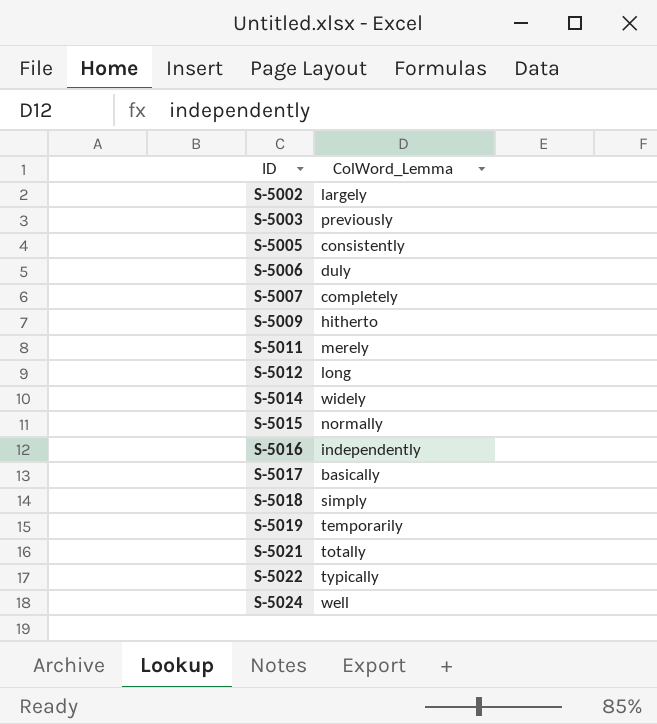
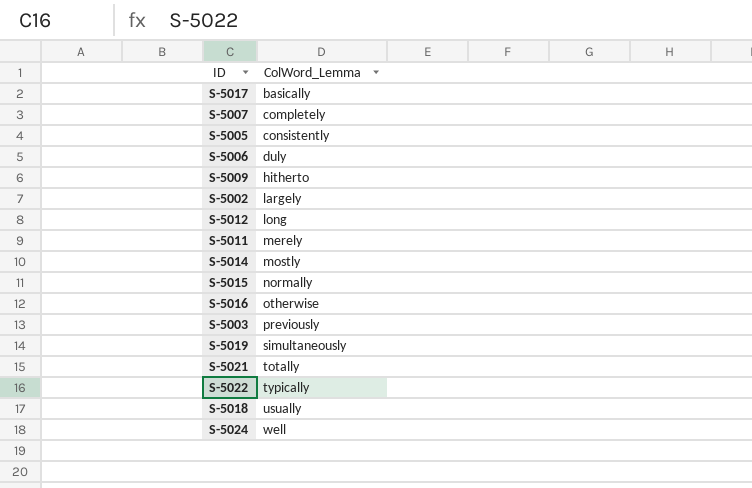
row order: ID ascending -> ColWord_Lemma ascending
S-5014 | ColWord_Lemma: widely -> mostly
S-5016 | ColWord_Lemma: independently -> otherwise
S-5019 | ColWord_Lemma: temporarily -> simultaneously
S-5018 | ColWord_Lemma: simply -> usually

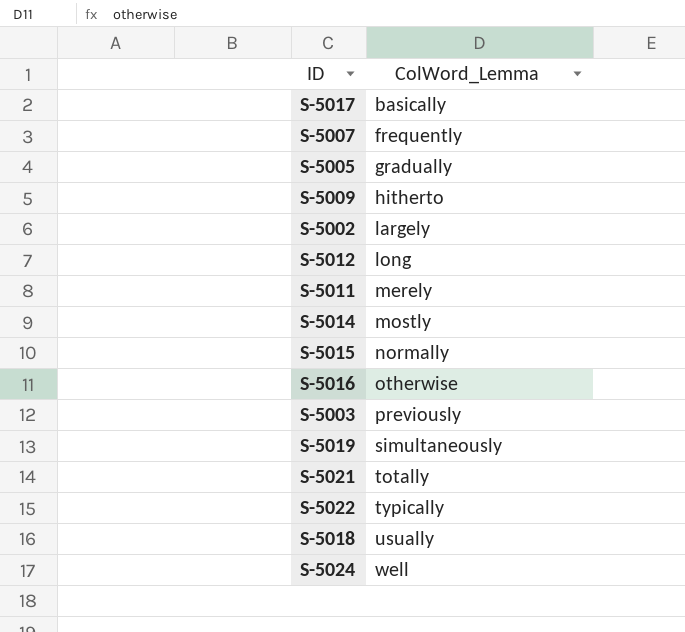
row S-5006: duly -> none
S-5007 | ColWord_Lemma: completely -> frequently
S-5005 | ColWord_Lemma: consistently -> gradually

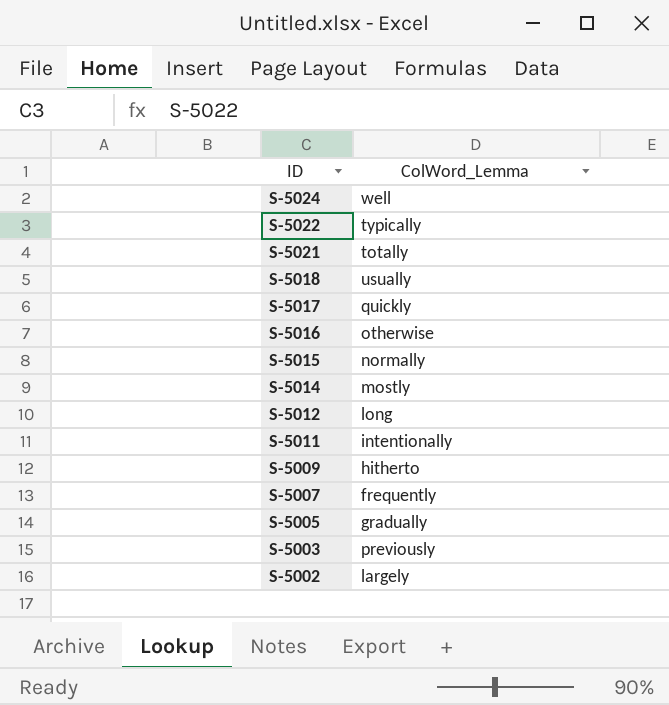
row order: ColWord_Lemma ascending -> ID descending
row S-5019: simultaneously -> none
S-5017 | ColWord_Lemma: basically -> quickly
S-5011 | ColWord_Lemma: merely -> intentionally

